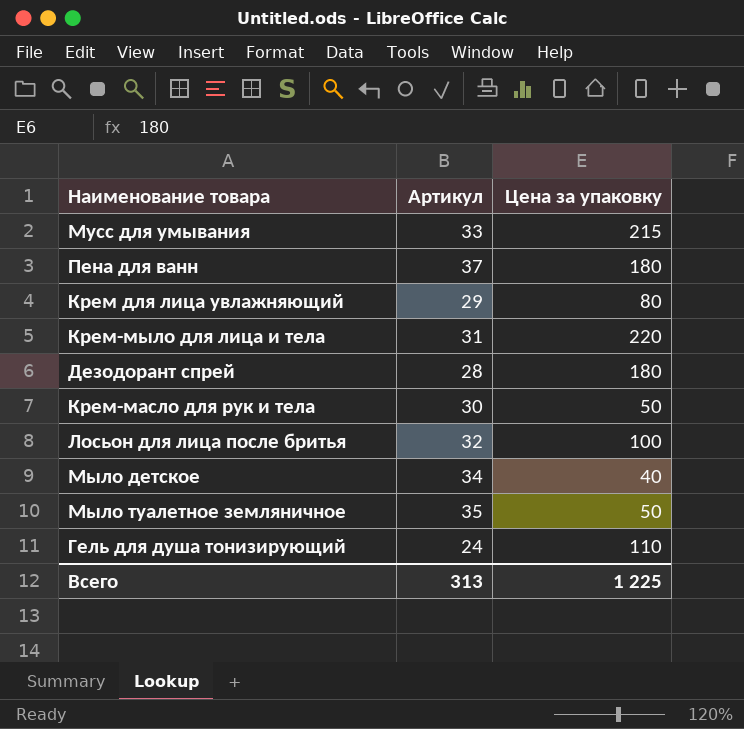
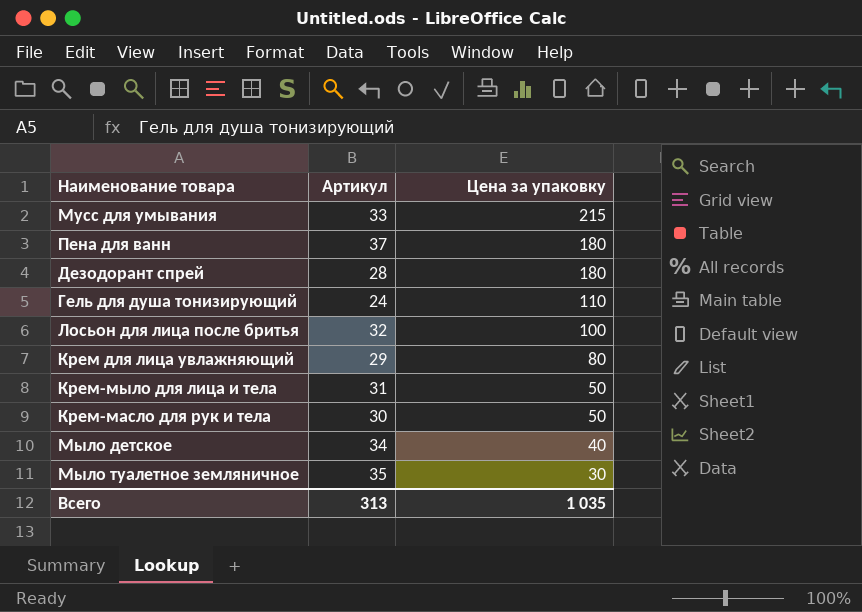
row order: none -> Цена за упаковку descending
Крем-мыло для лица и тела | Цена за упаковку: 220 -> 50
Мыло туалетное земляничное | Цена за упаковку: 50 -> 30
Всего | Цена за упаковку: 1 225 -> 1 035

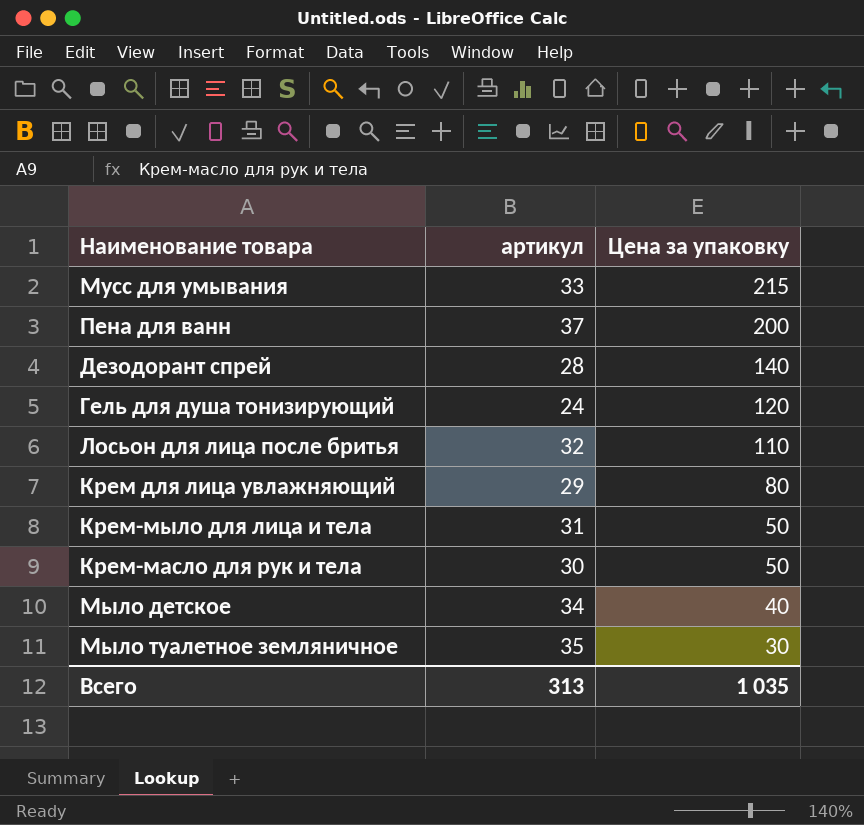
column name: Артикул -> артикул
Пена для ванн | Цена за упаковку: 180 -> 200
Дезодорант спрей | Цена за упаковку: 180 -> 140
Гель для душа тонизирующий | Цена за упаковку: 110 -> 120
Лосьон для лица после бритья | Цена за упаковку: 100 -> 110

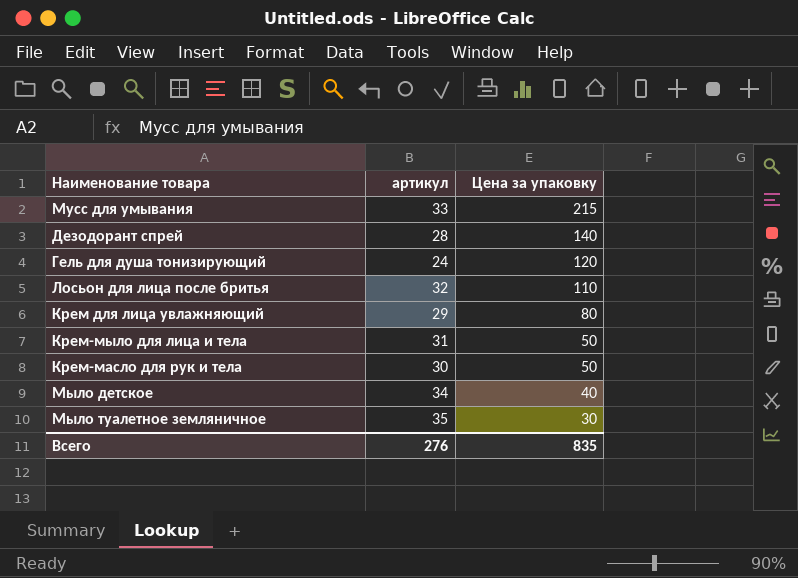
row Пена для ванн: 37 | 200 -> none
Всего | артикул: 313 -> 276
Всего | Цена за упаковку: 1 035 -> 835

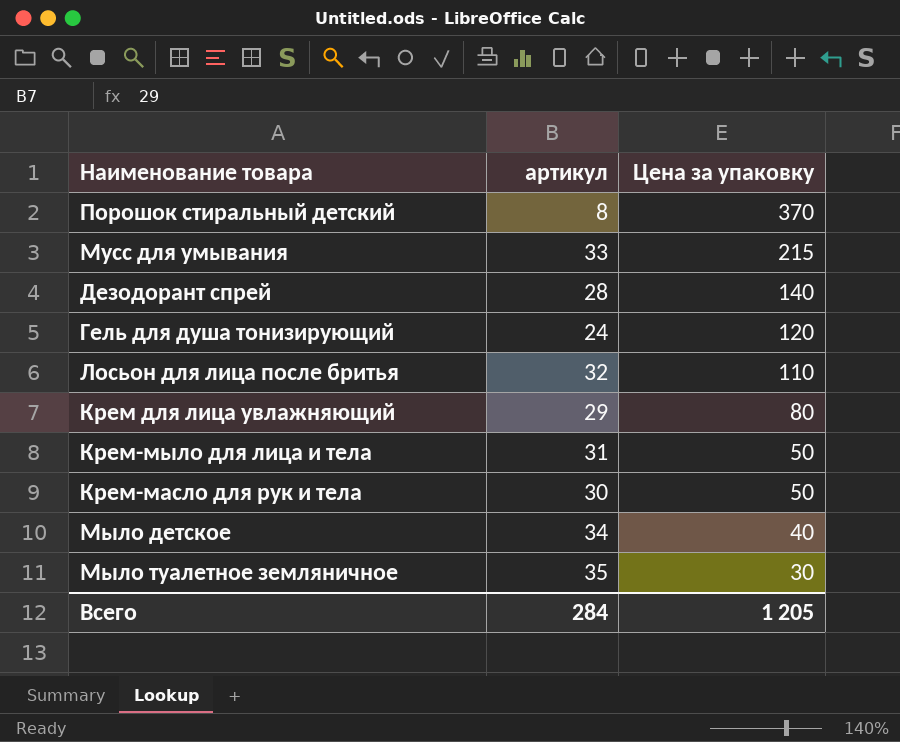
row Порошок стиральный детский: none -> 8 | 370
Всего | артикул: 276 -> 284
Всего | Цена за упаковку: 835 -> 1 205

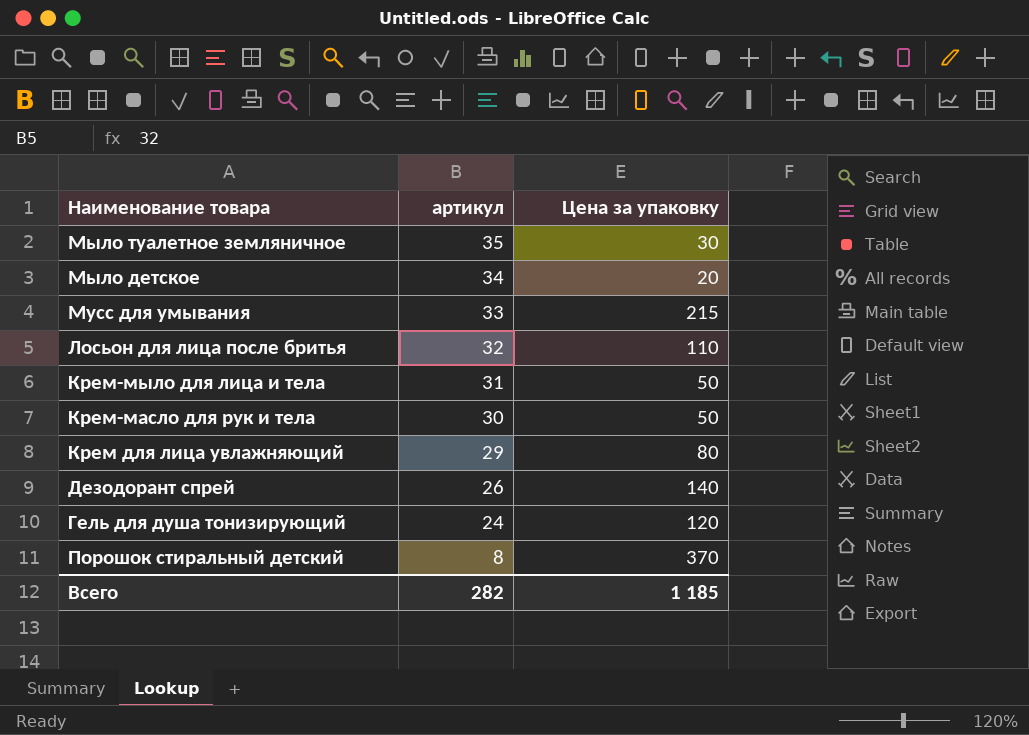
row order: Цена за упаковку descending -> артикул descending
Мыло детское | Цена за упаковку: 40 -> 20
Дезодорант спрей | артикул: 28 -> 26
Всего | артикул: 284 -> 282
Всего | Цена за упаковку: 1 205 -> 1 185

